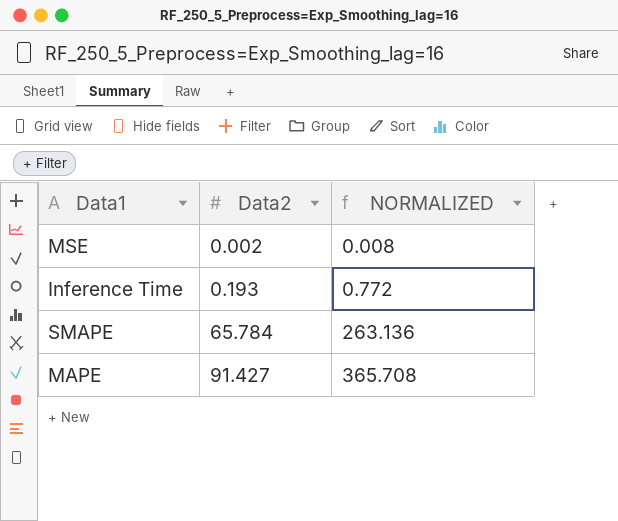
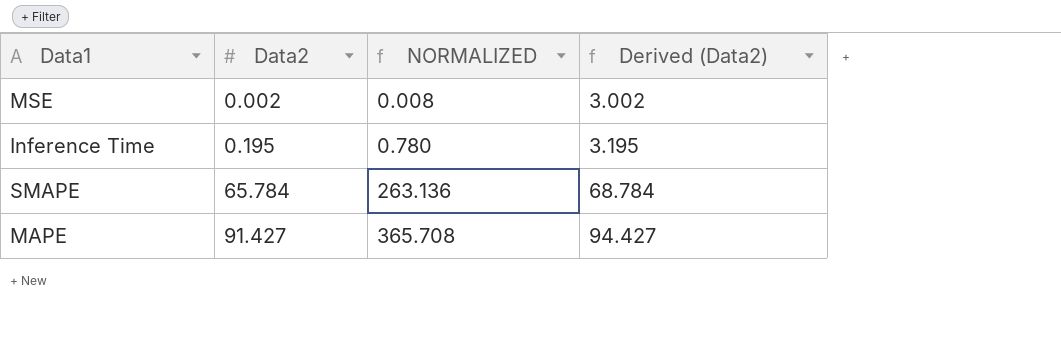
column Derived (Data2) | formula: none -> [Data2] + 3
Inference Time | Data2: 0.193 -> 0.195
Inference Time | NORMALIZED: 0.772 -> 0.780

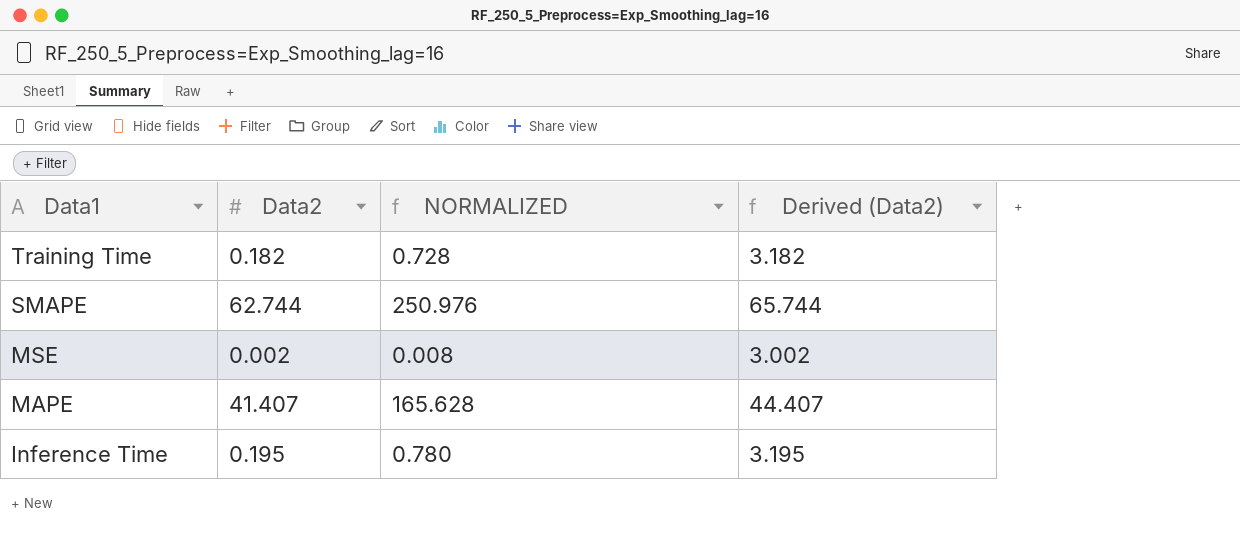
row order: Data2 ascending -> Data1 descending
row Training Time: none -> 0.182 | 0.728 | 3.182
SMAPE | Data2: 65.784 -> 62.744
SMAPE | NORMALIZED: 263.136 -> 250.976
SMAPE | Derived (Data2): 68.784 -> 65.744
MAPE | Data2: 91.427 -> 41.407
MAPE | NORMALIZED: 365.708 -> 165.628
MAPE | Derived (Data2): 94.427 -> 44.407

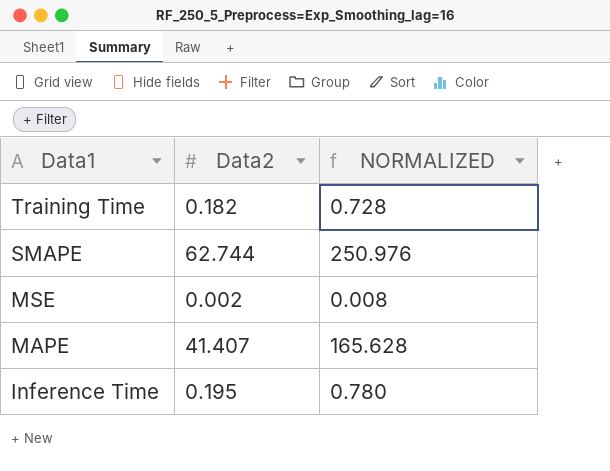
column Derived (Data2) | formula: [Data2] + 3 -> none

